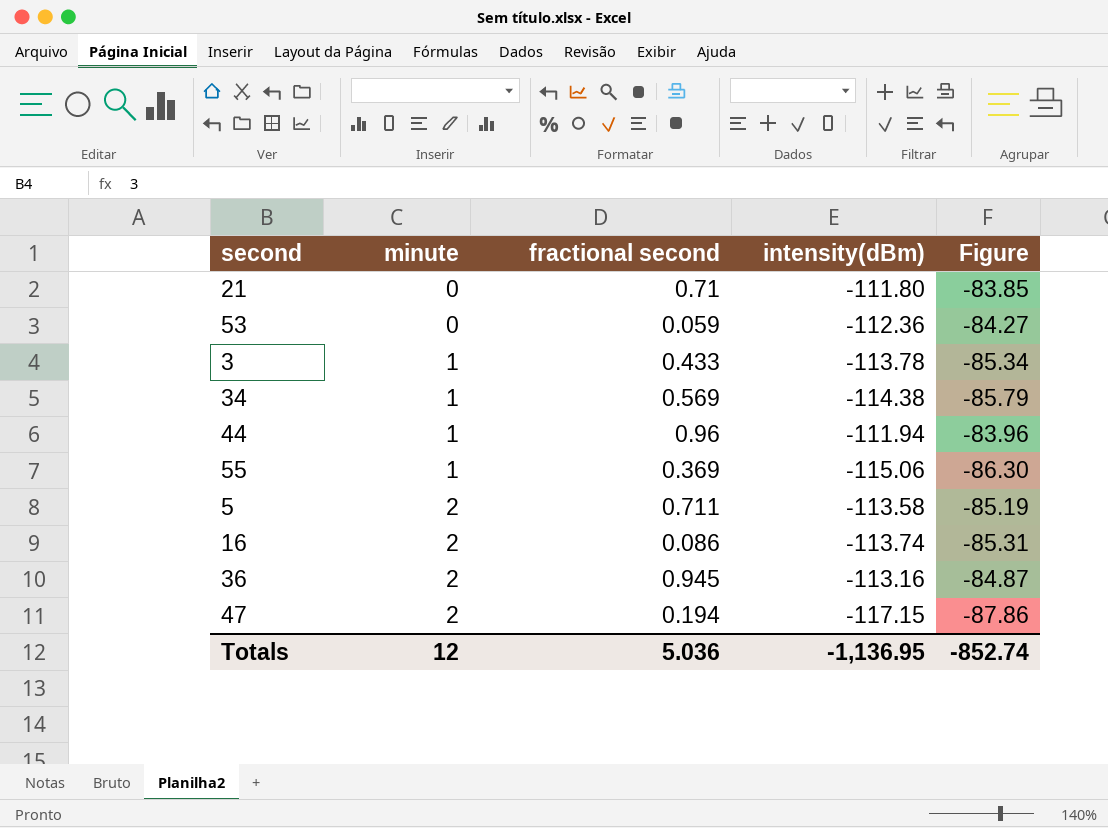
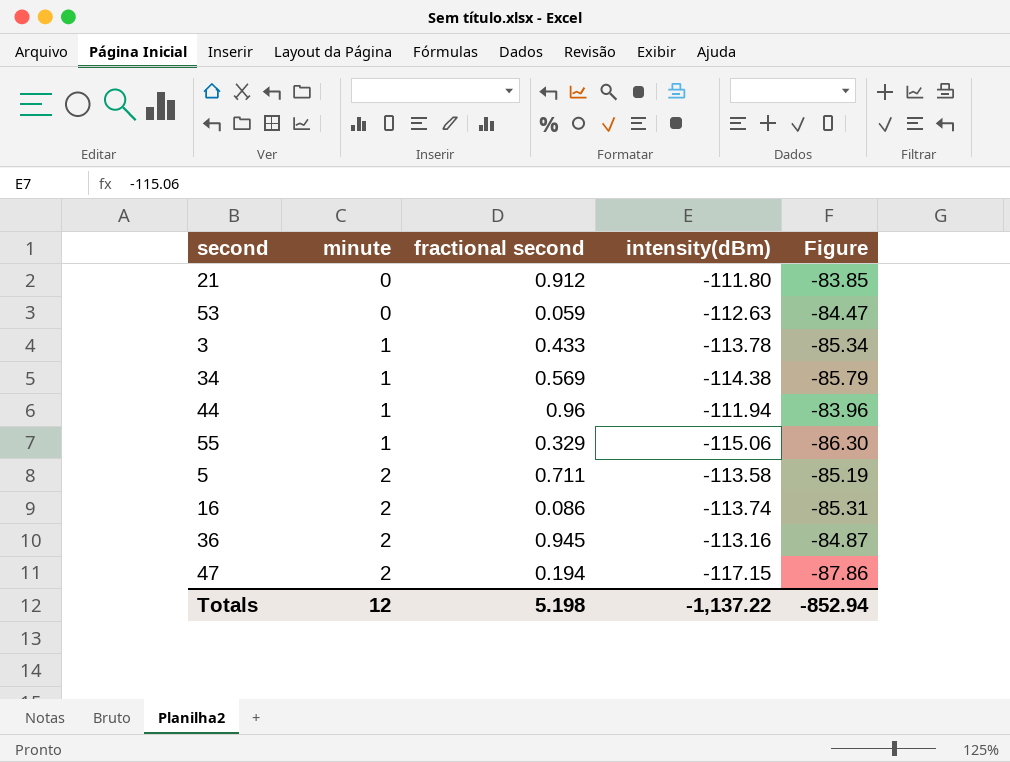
21 | fractional second: 0.71 -> 0.912
53 | intensity(dBm): -112.36 -> -112.63
53 | Figure: -84.27 -> -84.47
55 | fractional second: 0.369 -> 0.329
Totals | fractional second: 5.036 -> 5.198
Totals | intensity(dBm): -1,136.95 -> -1,137.22
Totals | Figure: -852.74 -> -852.94

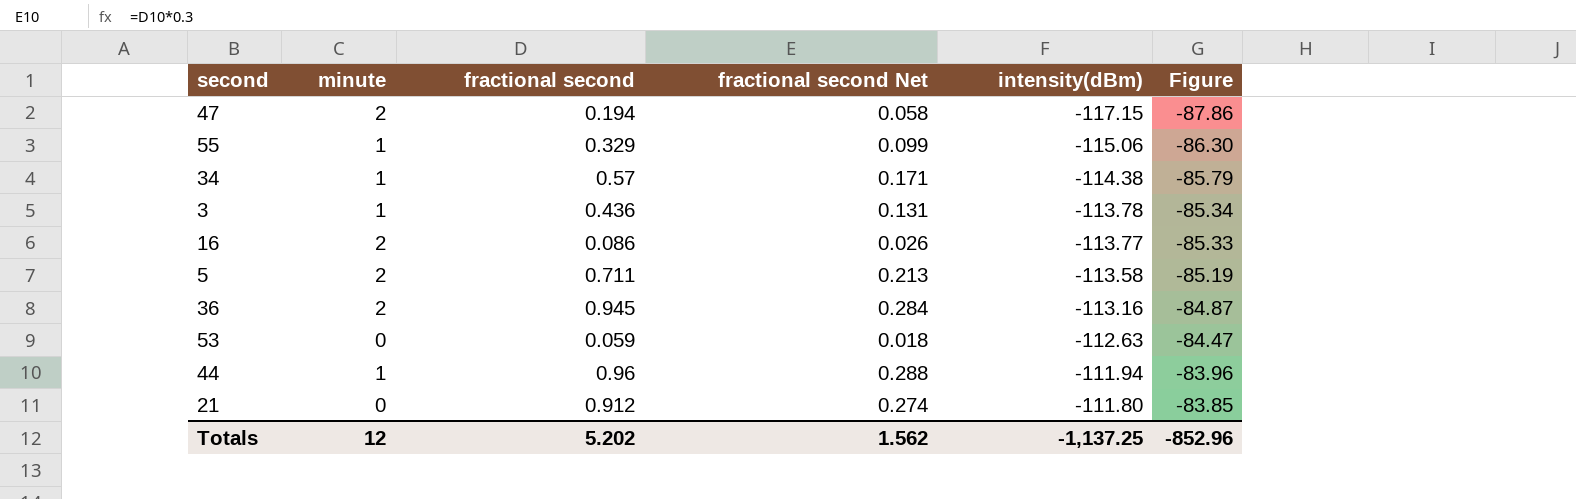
row order: minute ascending -> intensity(dBm) ascending
column fractional second Net | formula: none -> [fractional second] * 0.3
34 | fractional second: 0.569 -> 0.57
3 | fractional second: 0.433 -> 0.436
16 | intensity(dBm): -113.74 -> -113.77
16 | Figure: -85.31 -> -85.33
Totals | fractional second: 5.198 -> 5.202
Totals | intensity(dBm): -1,137.22 -> -1,137.25
Totals | Figure: -852.94 -> -852.96

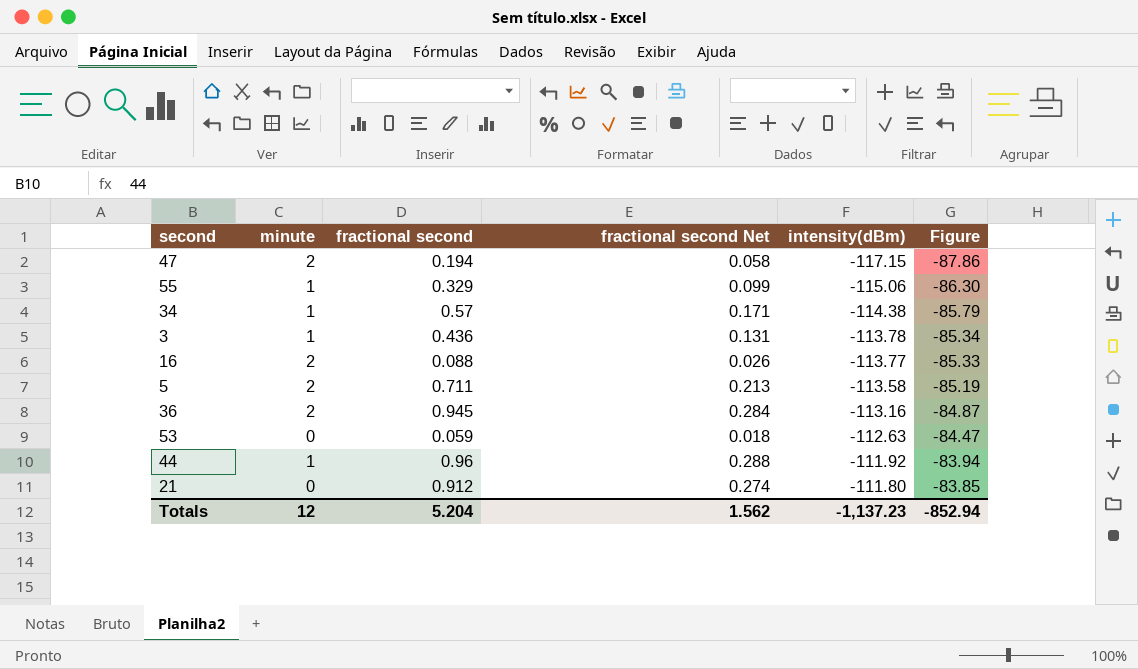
16 | fractional second: 0.086 -> 0.088
44 | intensity(dBm): -111.94 -> -111.92
44 | Figure: -83.96 -> -83.94
Totals | fractional second: 5.202 -> 5.204
Totals | intensity(dBm): -1,137.25 -> -1,137.23
Totals | Figure: -852.96 -> -852.94

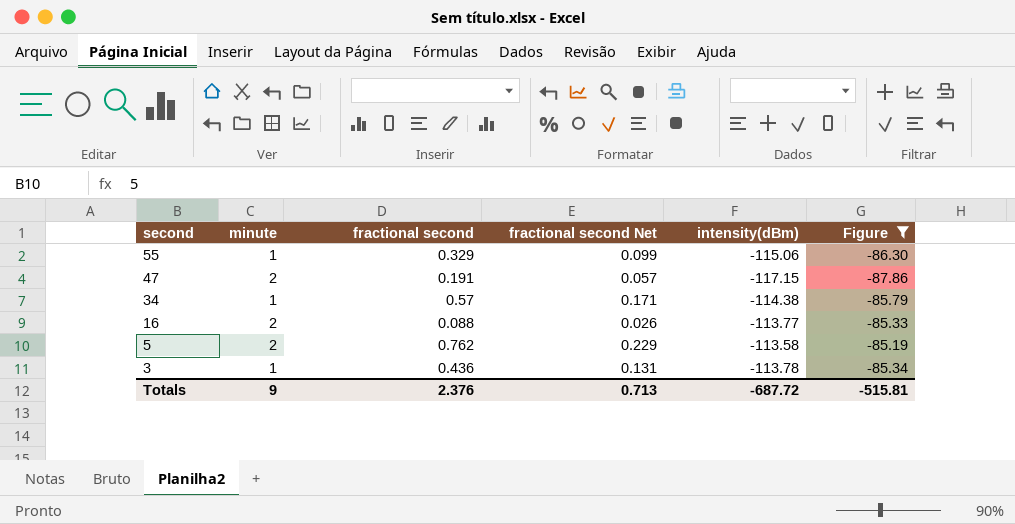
filter: none -> Figure <= -85.19
row order: intensity(dBm) ascending -> second descending
47 | fractional second: 0.194 -> 0.191
47 | fractional second Net: 0.058 -> 0.057
5 | fractional second: 0.711 -> 0.762
5 | fractional second Net: 0.213 -> 0.229
Totals | minute: 12 -> 9
Totals | fractional second: 5.204 -> 2.376
Totals | fractional second Net: 1.562 -> 0.713
Totals | intensity(dBm): -1,137.23 -> -687.72
Totals | Figure: -852.94 -> -515.81

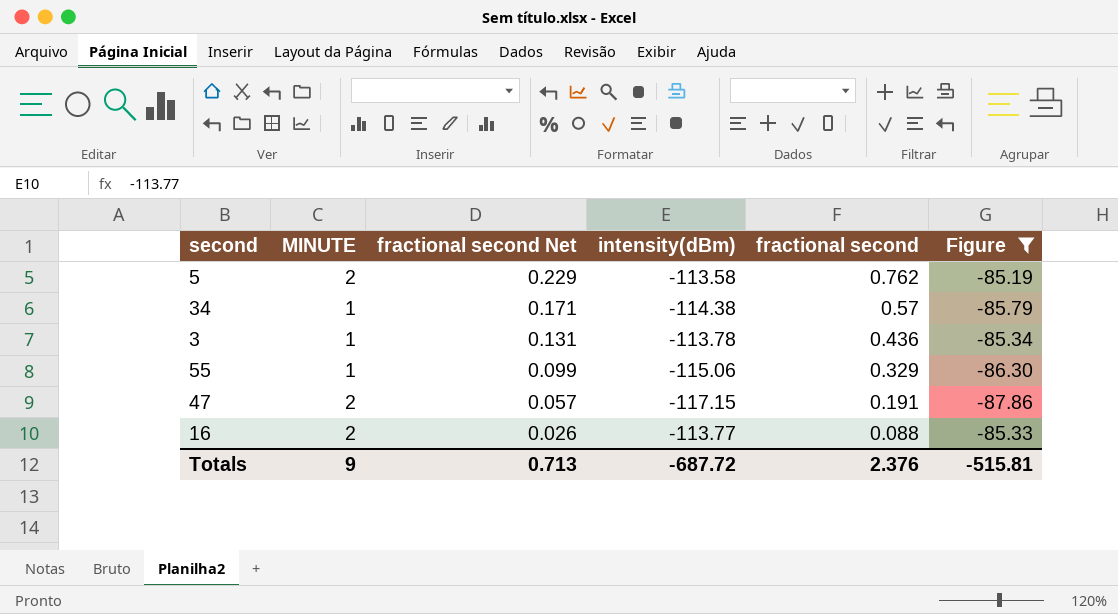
row order: second descending -> fractional second Net descending
column name: minute -> MINUTE
column fractional second | position: 3 -> 5

